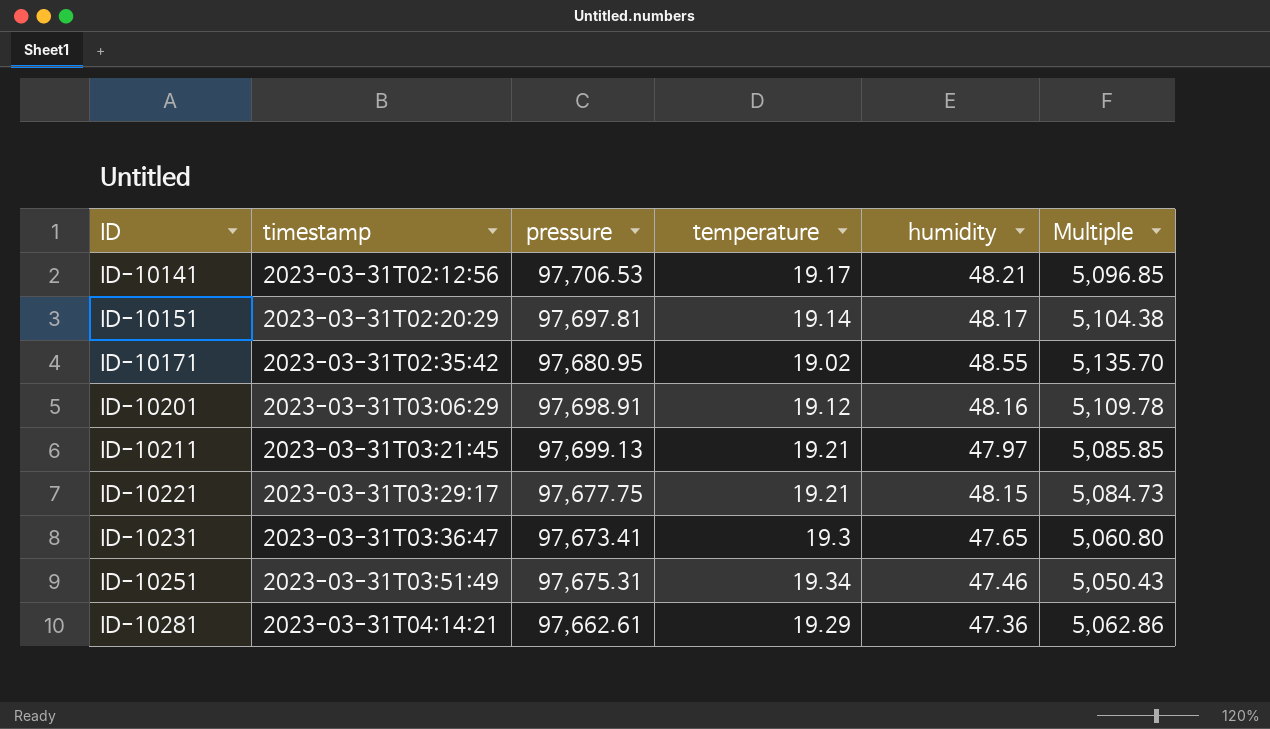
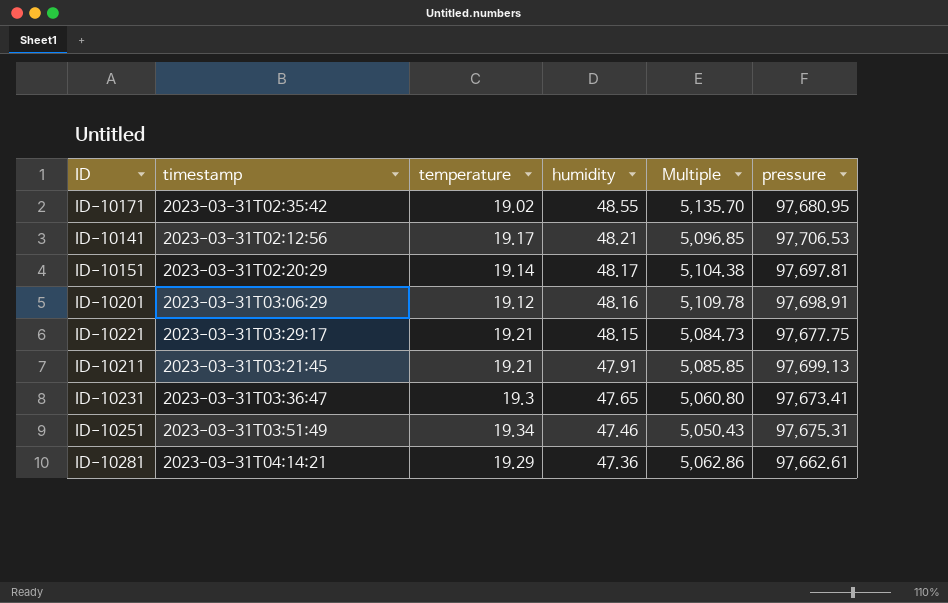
row order: ID ascending -> humidity descending
column pressure | position: 3 -> 6
ID-10211 | humidity: 47.97 -> 47.91

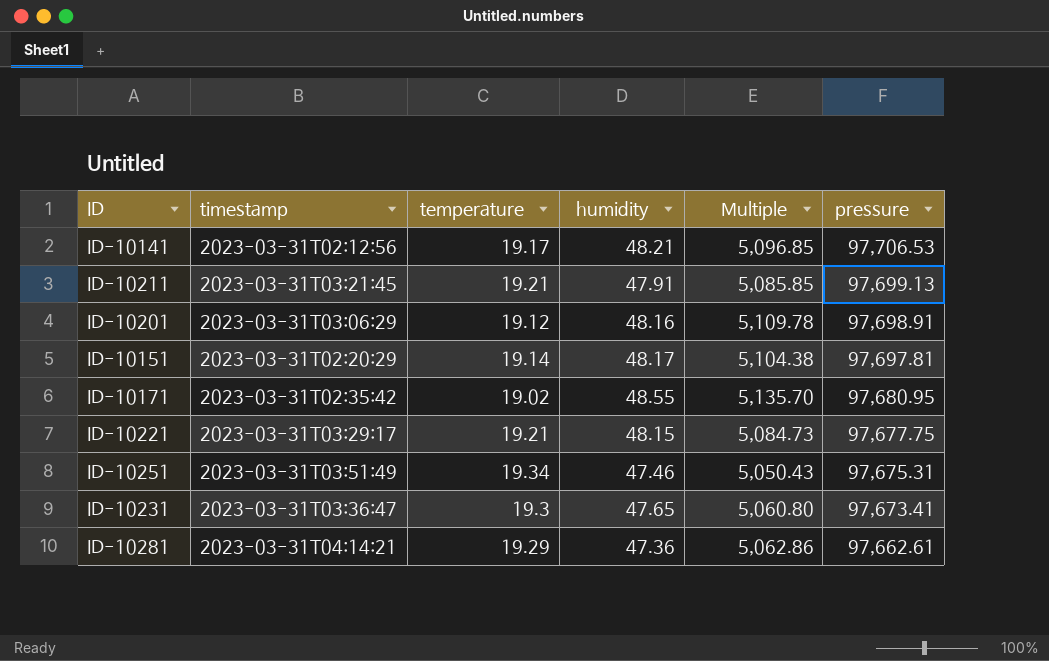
row order: humidity descending -> pressure descending

